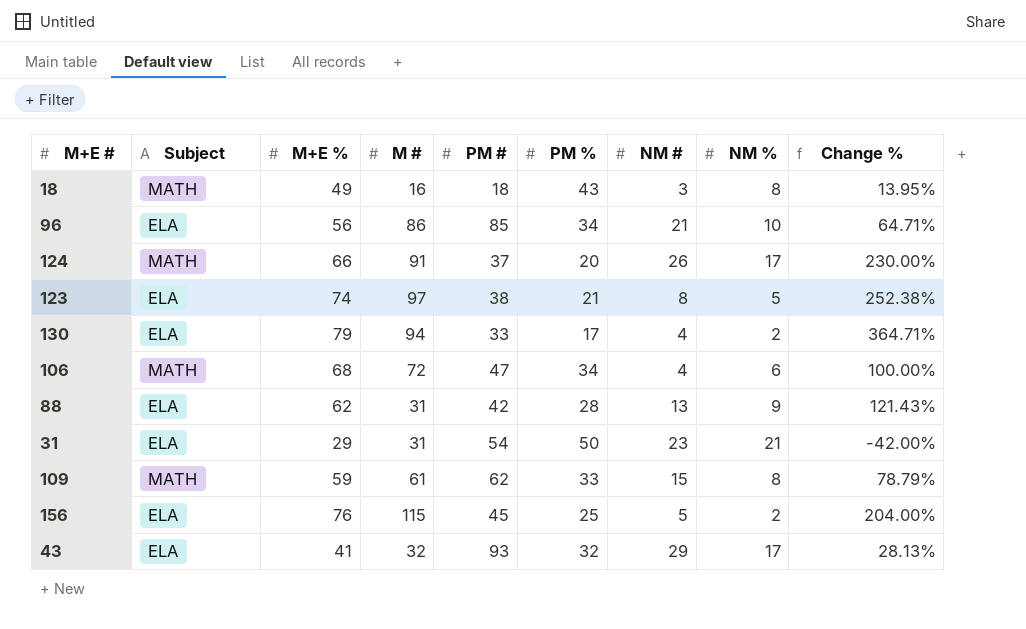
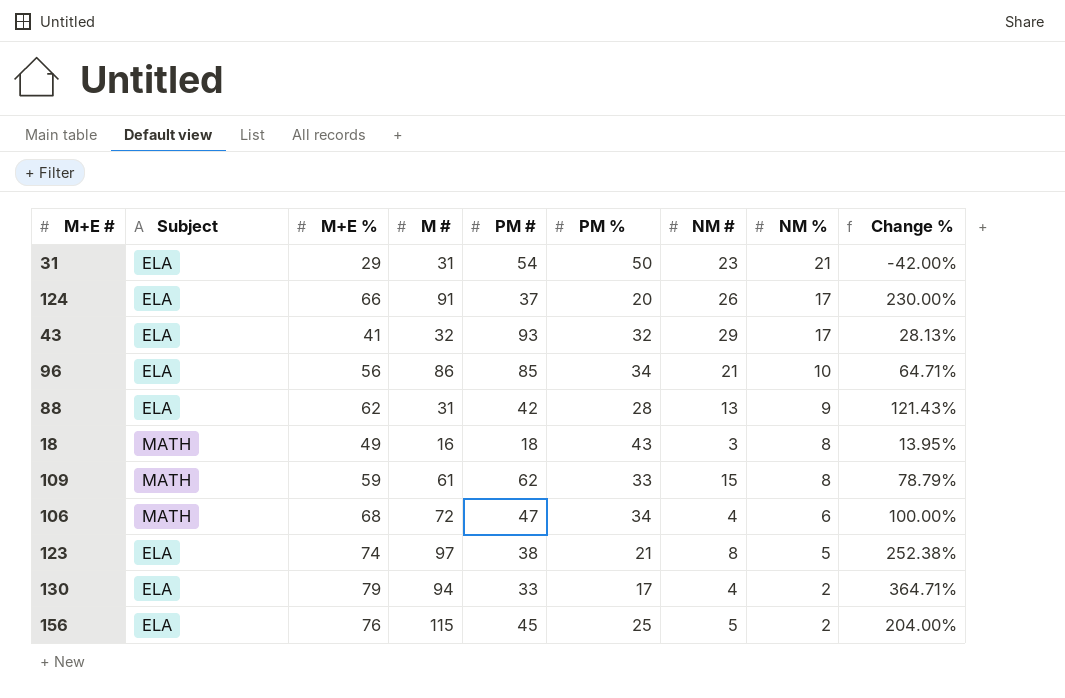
row order: none -> NM % descending
124 | Subject: MATH -> ELA

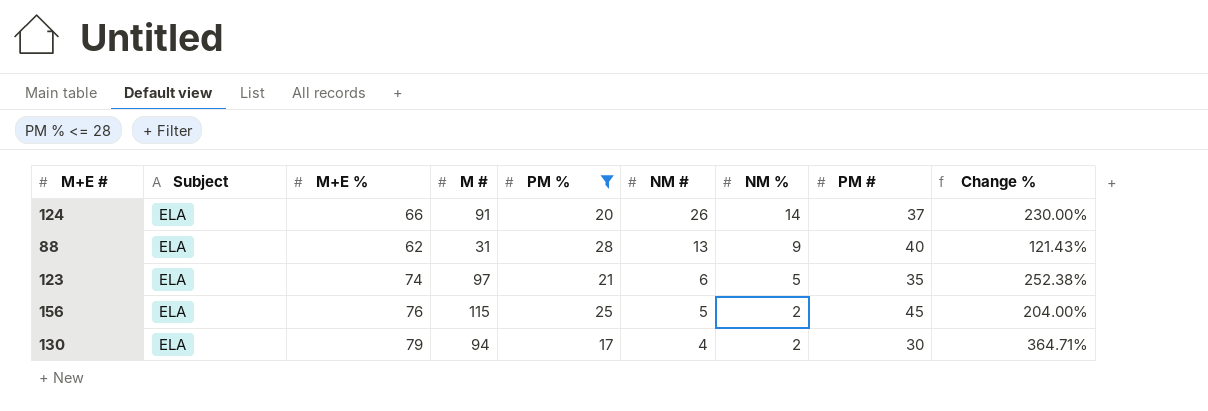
filter: none -> PM % <= 28
row order: NM % descending -> NM # descending
column PM # | position: 5 -> 8
124 | NM %: 17 -> 14
88 | PM #: 42 -> 40
123 | NM #: 8 -> 6
123 | PM #: 38 -> 35
130 | PM #: 33 -> 30

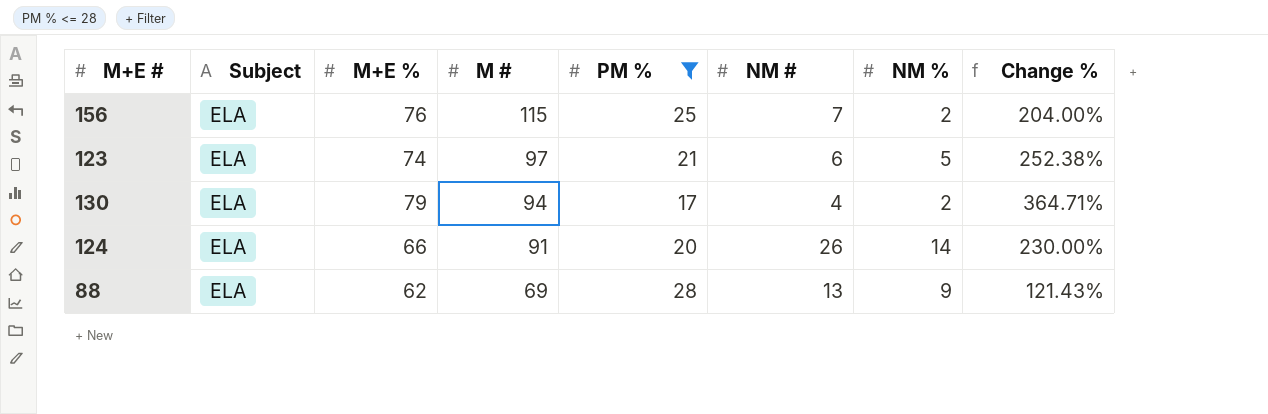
row order: NM # descending -> M # descending
column PM # | position: 8 -> none
156 | NM #: 5 -> 7
88 | M #: 31 -> 69

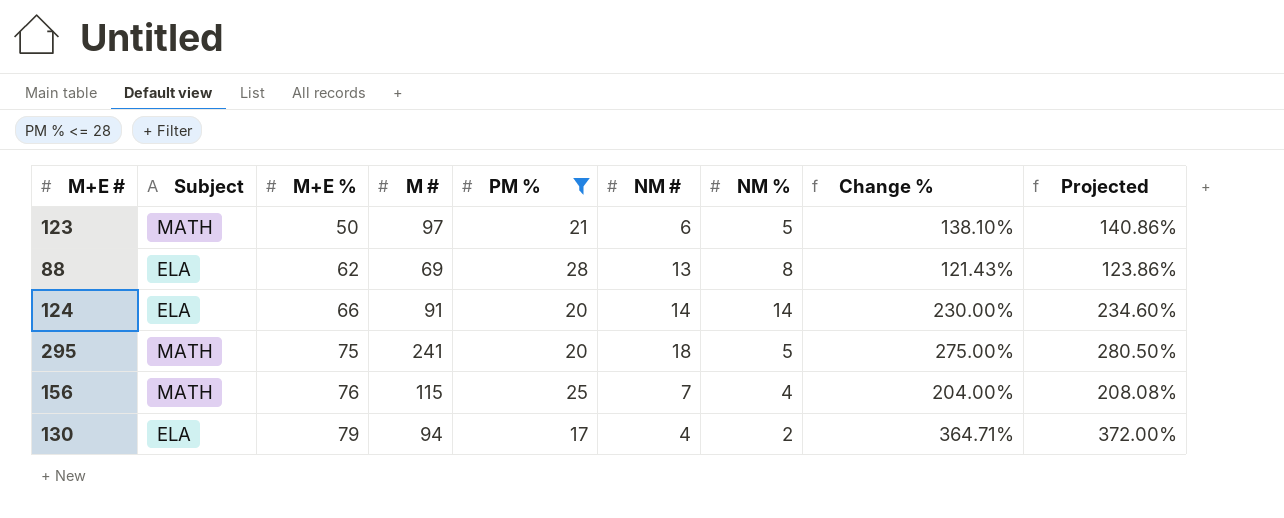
row order: M # descending -> M+E % ascending
column Projected | formula: none -> [Change %] * 1.02
123 | Subject: ELA -> MATH
123 | M+E %: 74 -> 50
123 | Change %: 252.38% -> 138.10%
88 | NM %: 9 -> 8
124 | NM #: 26 -> 14
row 295: none -> MATH | 75 | 241 | 20 | 18 | 5 | 275.00% | 280.50%
156 | Subject: ELA -> MATH
156 | NM %: 2 -> 4

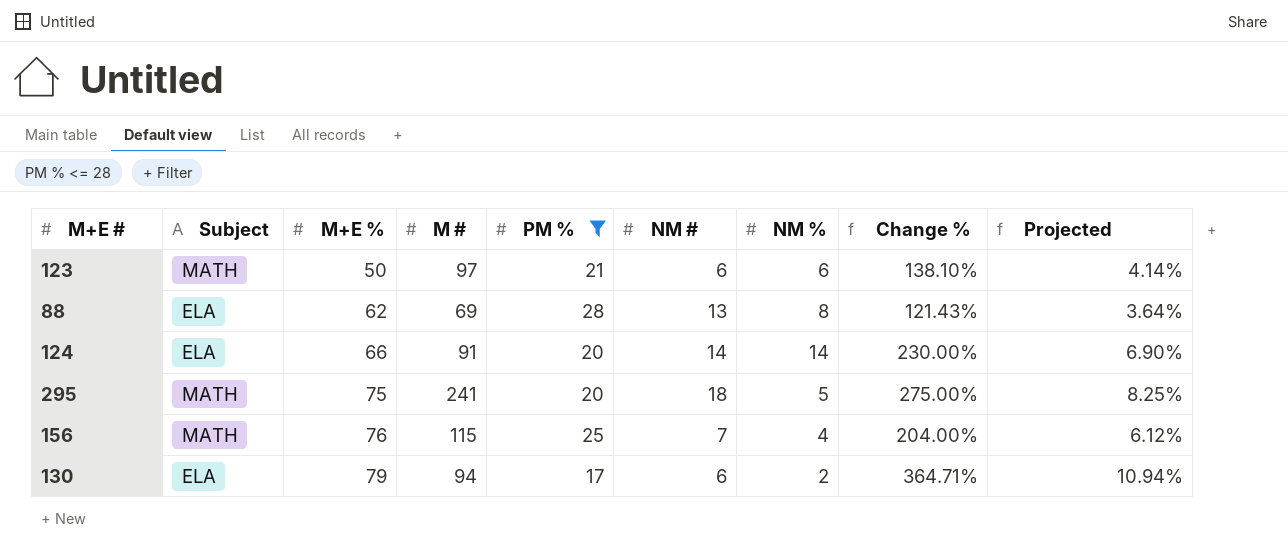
column Projected | formula: [Change %] * 1.02 -> [Change %] * 0.03
123 | NM %: 5 -> 6
130 | NM #: 4 -> 6

